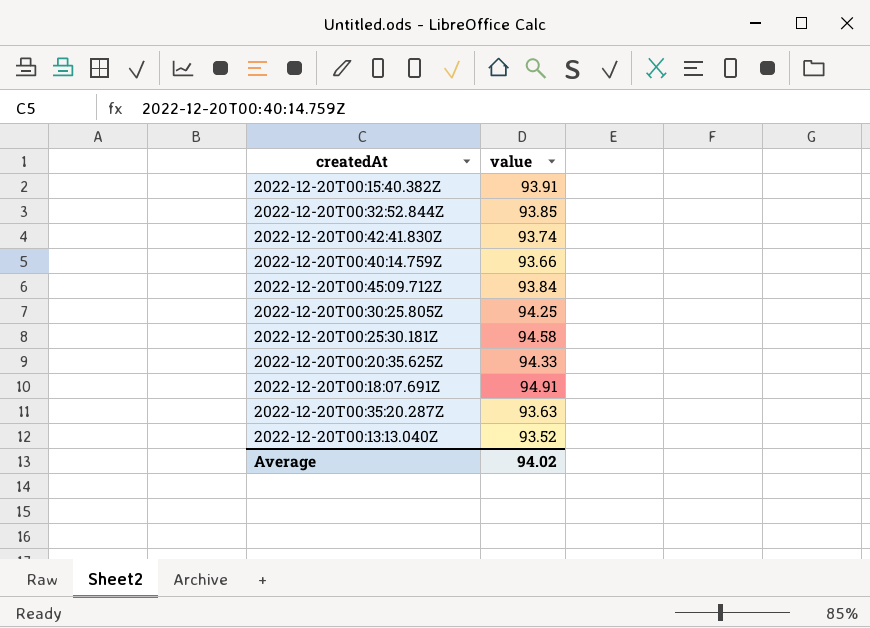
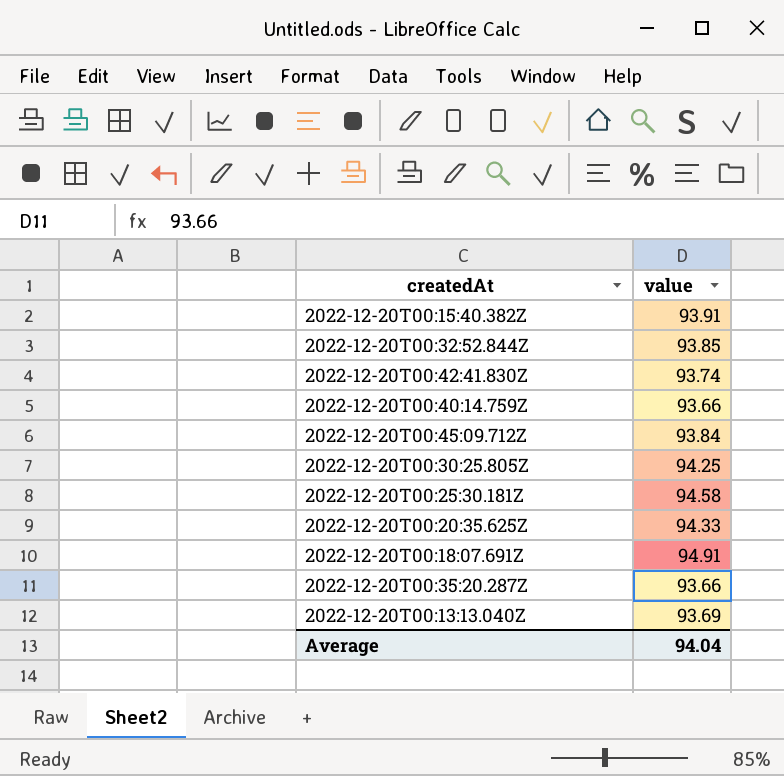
2022-12-20T00:35:20.287Z | value: 93.63 -> 93.66
2022-12-20T00:13:13.040Z | value: 93.52 -> 93.69
Average | value: 94.02 -> 94.04

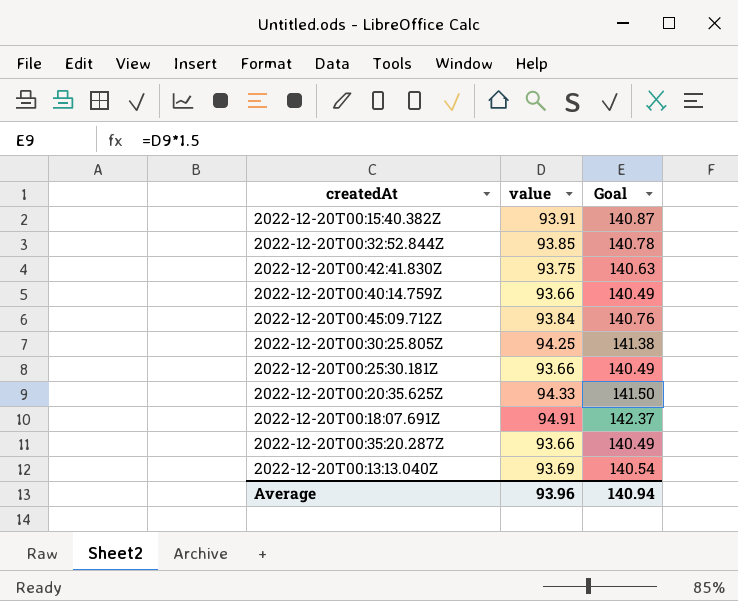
column Goal | formula: none -> [value] * 1.5
2022-12-20T00:42:41.830Z | value: 93.74 -> 93.75
2022-12-20T00:25:30.181Z | value: 94.58 -> 93.66
Average | value: 94.04 -> 93.96

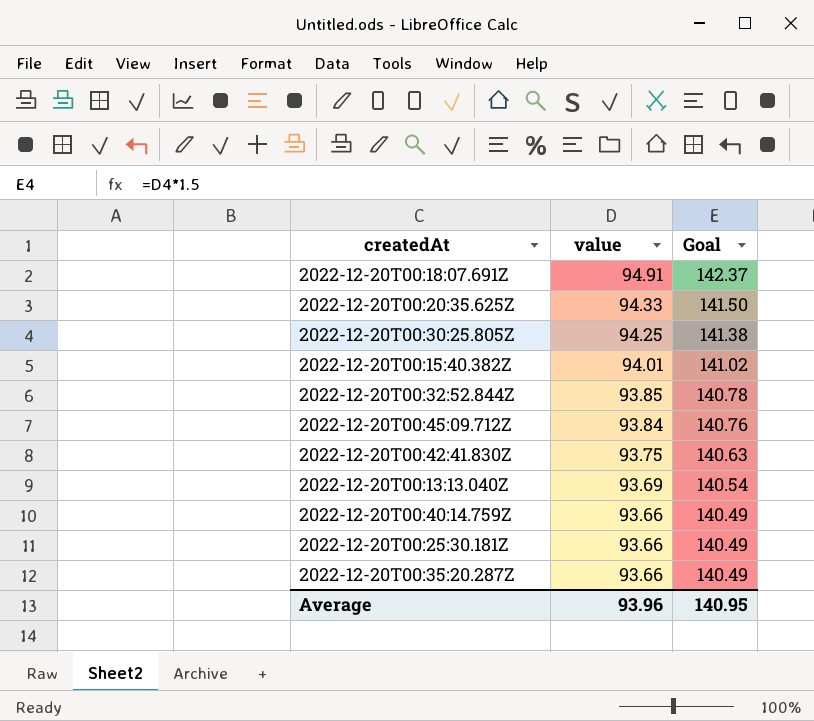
row order: none -> value descending
2022-12-20T00:15:40.382Z | value: 93.91 -> 94.01
2022-12-20T00:15:40.382Z | Goal: 140.87 -> 141.02
Average | Goal: 140.94 -> 140.95

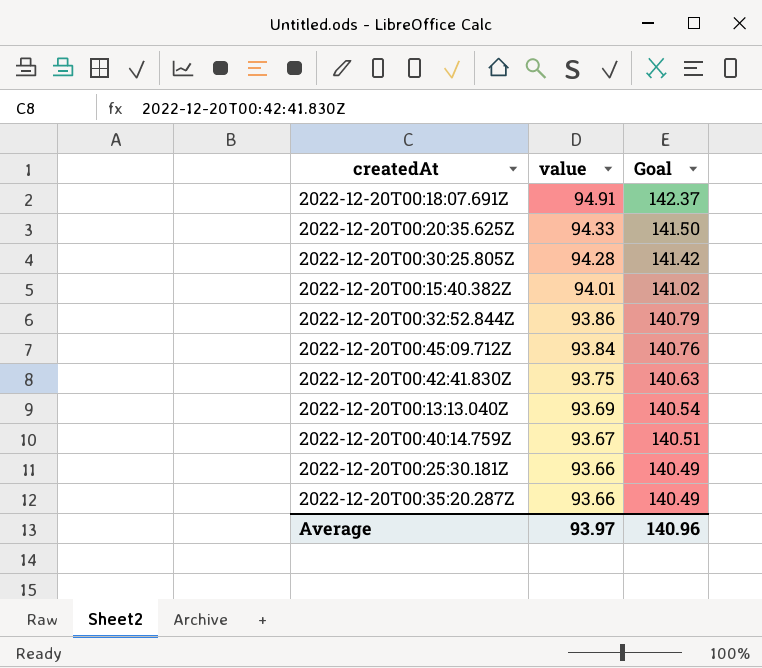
2022-12-20T00:30:25.805Z | value: 94.25 -> 94.28
2022-12-20T00:30:25.805Z | Goal: 141.38 -> 141.42
2022-12-20T00:32:52.844Z | value: 93.85 -> 93.86
2022-12-20T00:32:52.844Z | Goal: 140.78 -> 140.79
2022-12-20T00:40:14.759Z | value: 93.66 -> 93.67
2022-12-20T00:40:14.759Z | Goal: 140.49 -> 140.51
Average | value: 93.96 -> 93.97
Average | Goal: 140.95 -> 140.96

